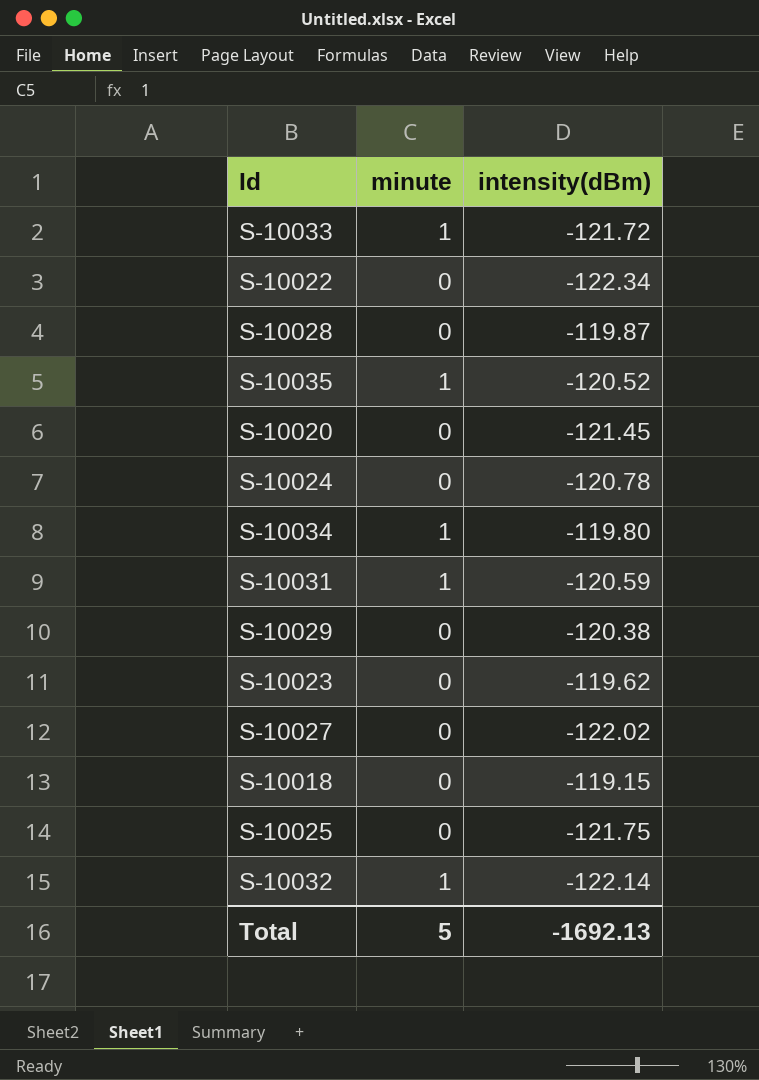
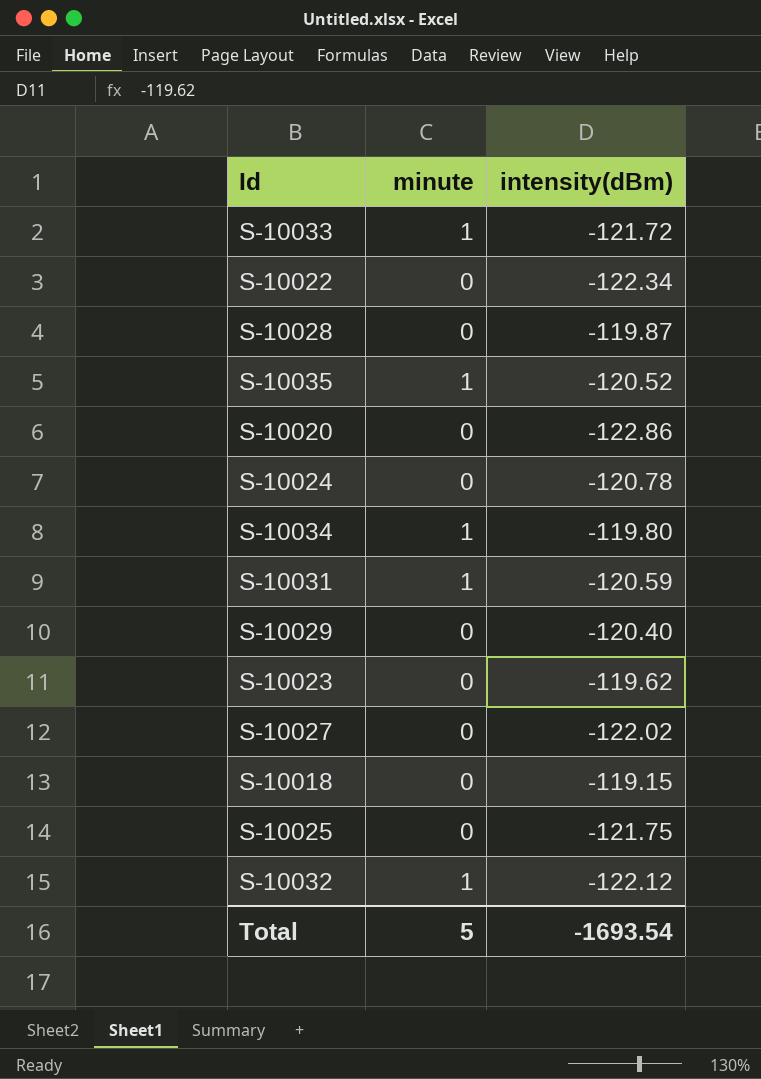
S-10020 | intensity(dBm): -121.45 -> -122.86
S-10029 | intensity(dBm): -120.38 -> -120.40
S-10032 | intensity(dBm): -122.14 -> -122.12
Total | intensity(dBm): -1692.13 -> -1693.54

